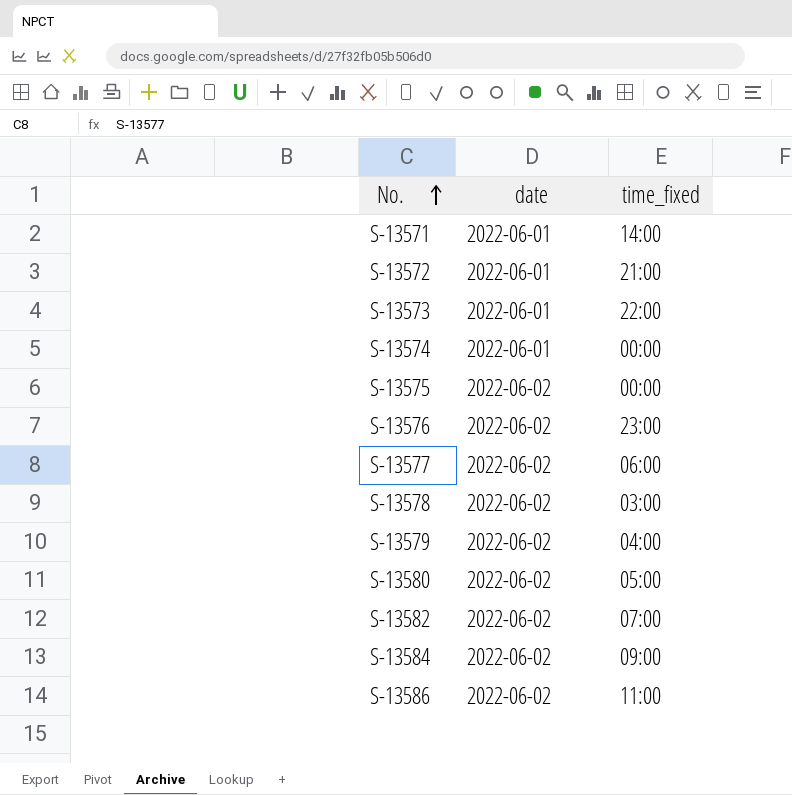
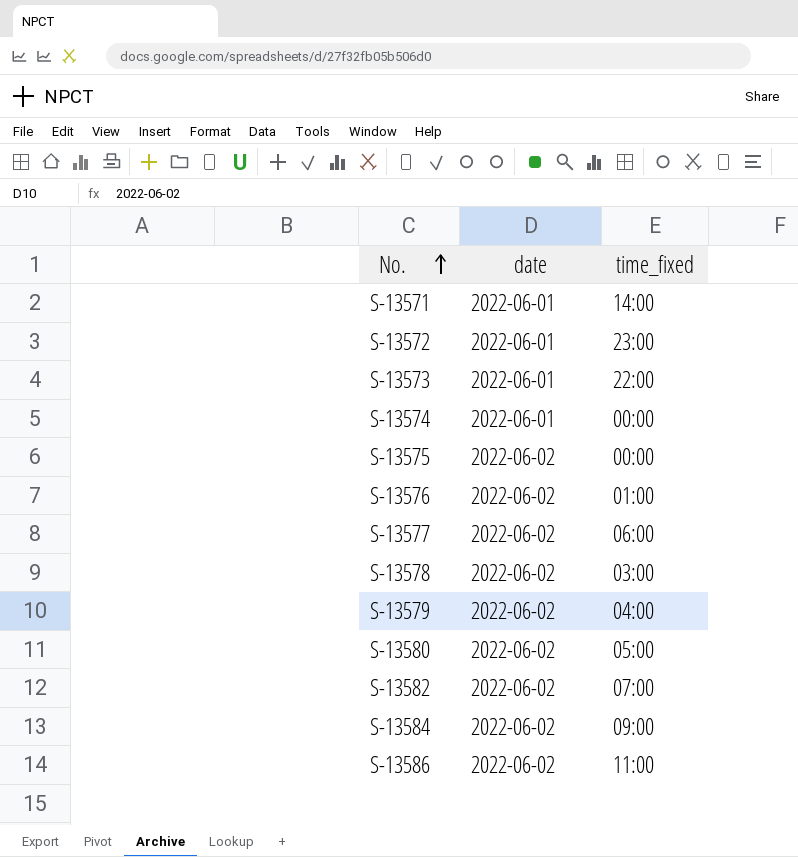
S-13572 | time_fixed: 21:00 -> 23:00
S-13576 | time_fixed: 23:00 -> 01:00

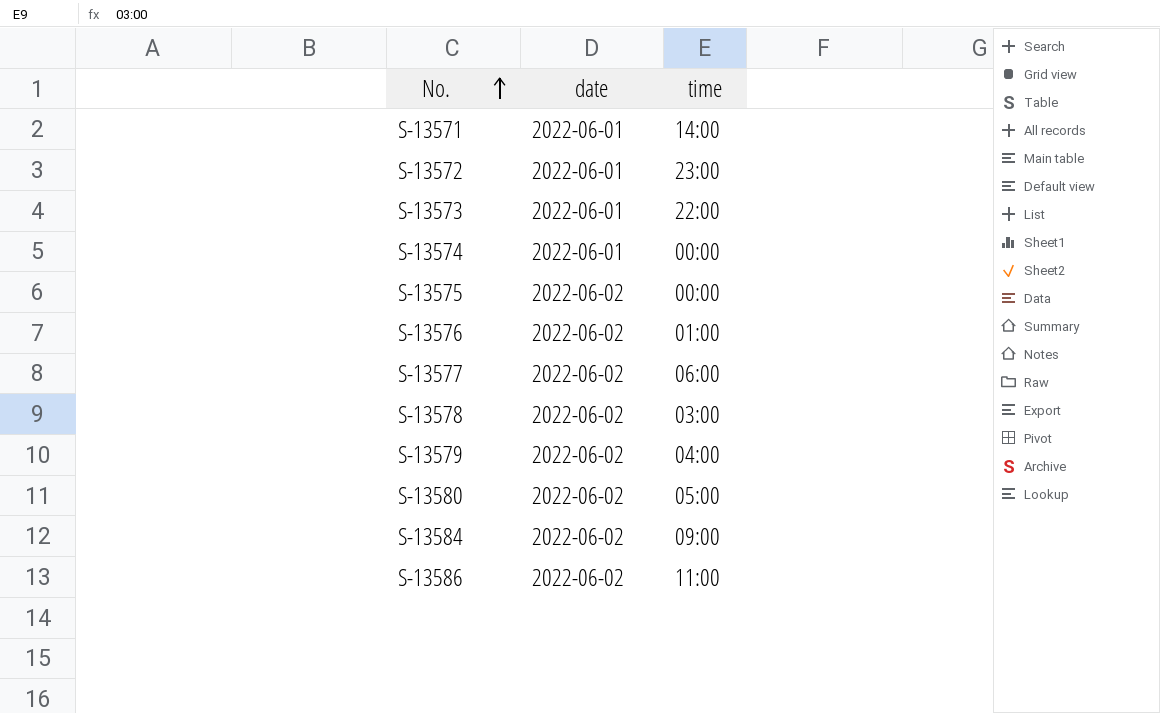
column name: time_fixed -> time
row S-13582: 2022-06-02 | 07:00 -> none

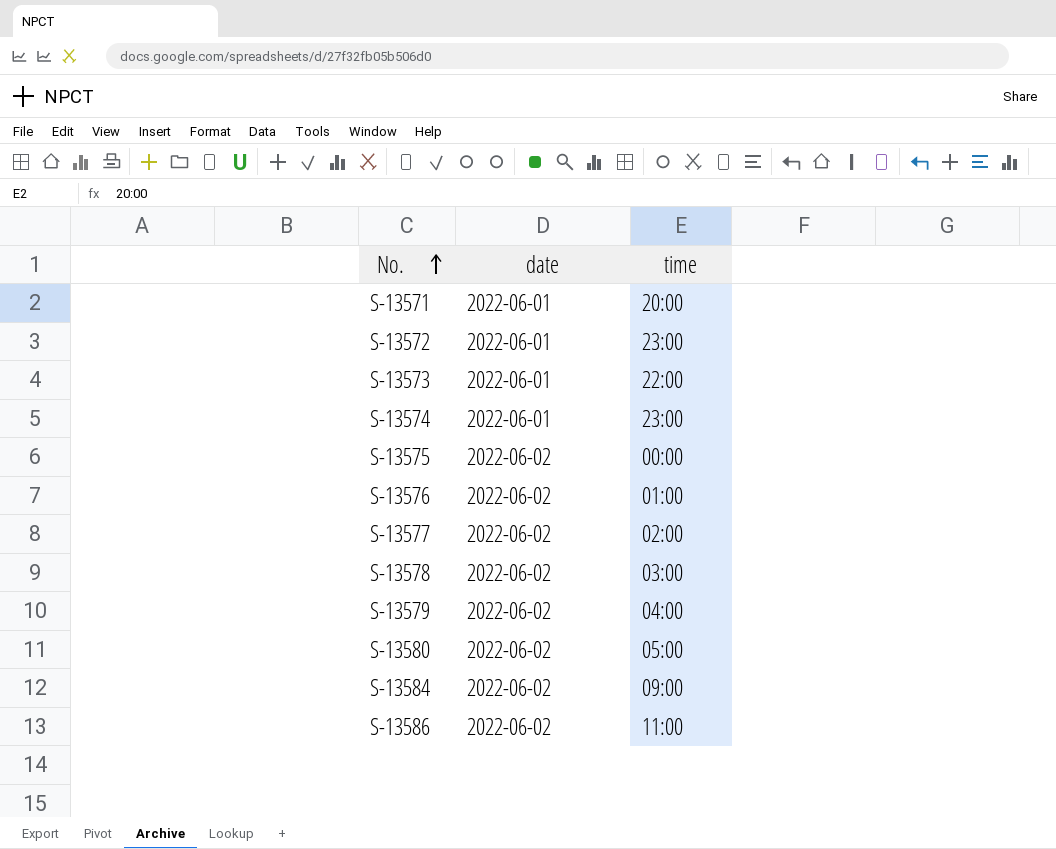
S-13571 | time: 14:00 -> 20:00
S-13574 | time: 00:00 -> 23:00
S-13577 | time: 06:00 -> 02:00

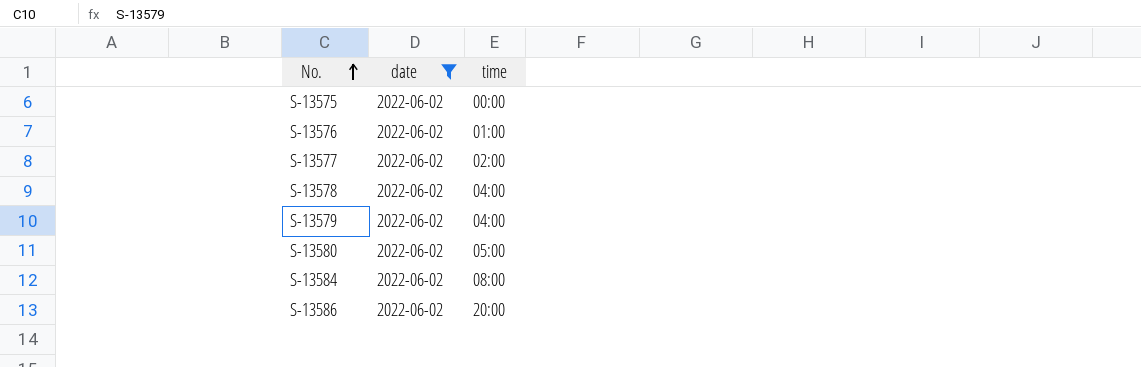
filter: none -> date = 2022-06-02
S-13578 | time: 03:00 -> 04:00
S-13584 | time: 09:00 -> 08:00
S-13586 | time: 11:00 -> 20:00

